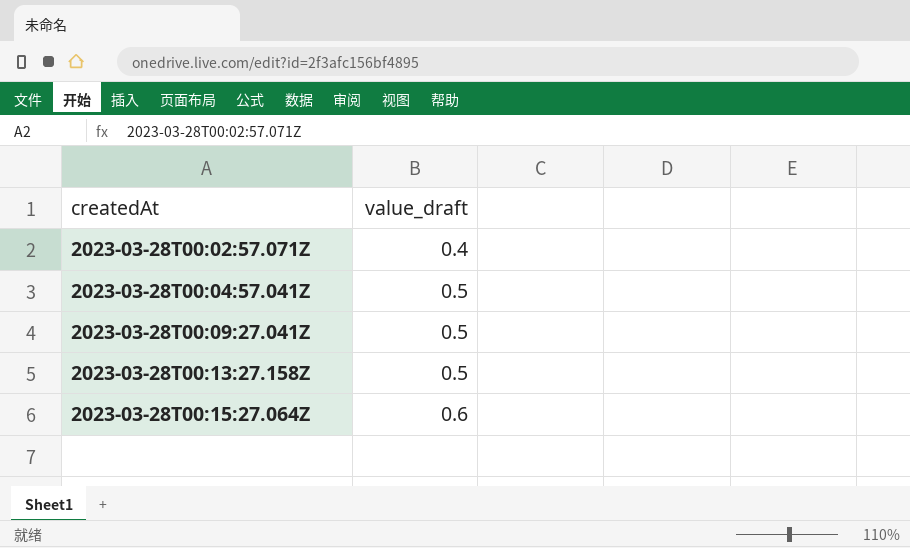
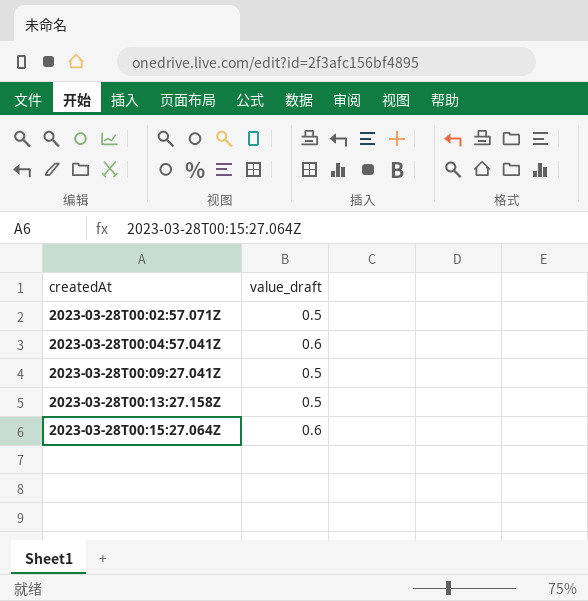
2023-03-28T00:02:57.071Z | value_draft: 0.4 -> 0.5
2023-03-28T00:04:57.041Z | value_draft: 0.5 -> 0.6

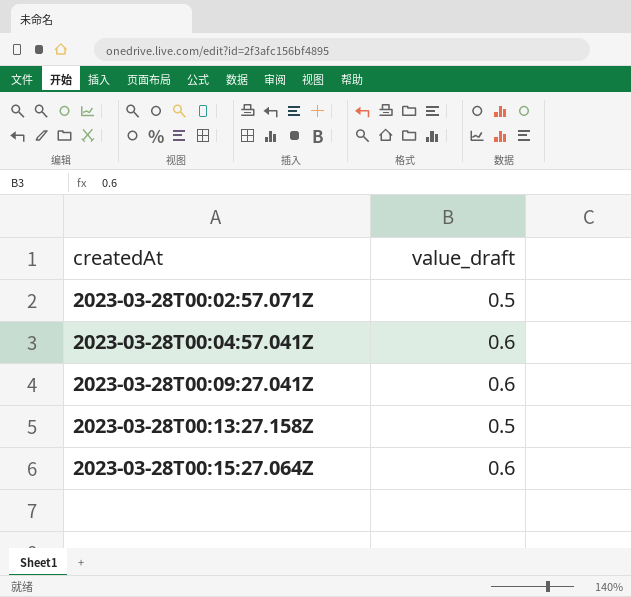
2023-03-28T00:09:27.041Z | value_draft: 0.5 -> 0.6

